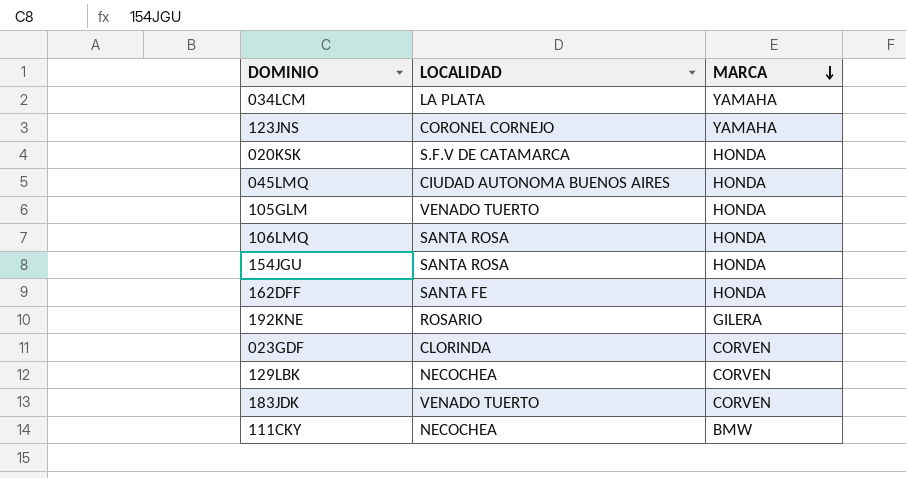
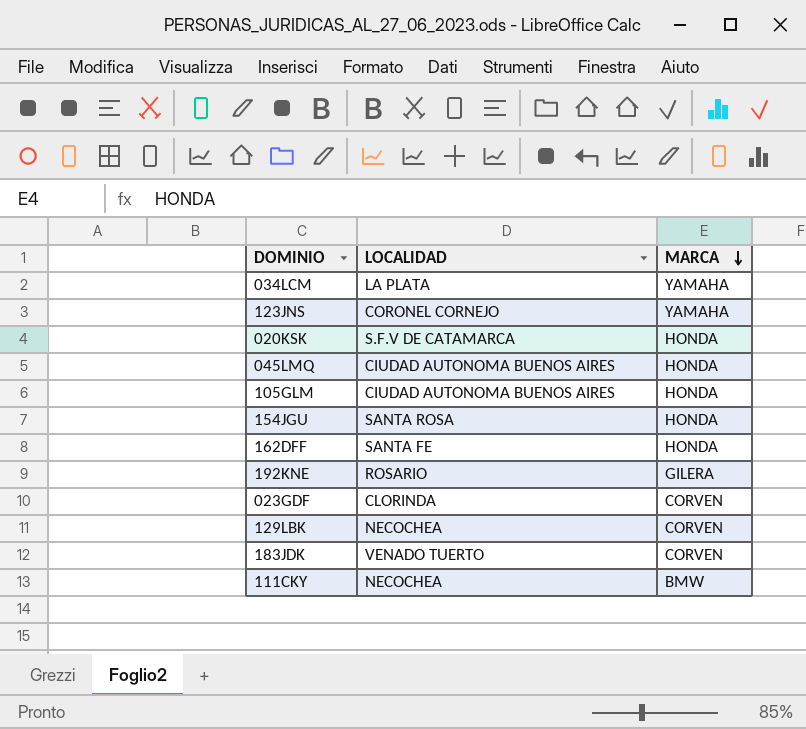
row 106LMQ: SANTA ROSA | HONDA -> none
105GLM | LOCALIDAD: VENADO TUERTO -> CIUDAD AUTONOMA BUENOS AIRES

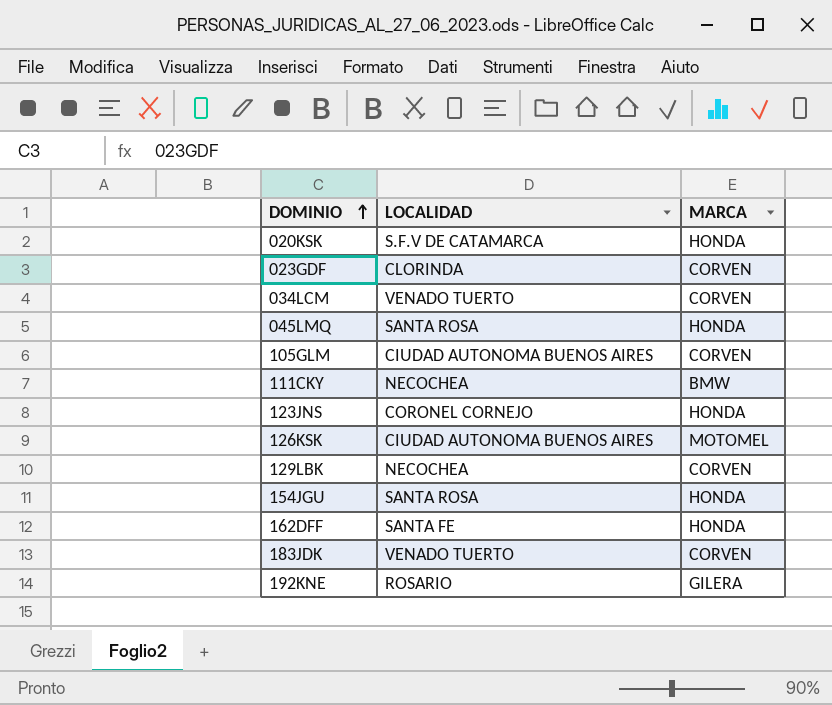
row order: MARCA descending -> DOMINIO ascending
034LCM | LOCALIDAD: LA PLATA -> VENADO TUERTO
034LCM | MARCA: YAMAHA -> CORVEN
045LMQ | LOCALIDAD: CIUDAD AUTONOMA BUENOS AIRES -> SANTA ROSA
105GLM | MARCA: HONDA -> CORVEN
123JNS | MARCA: YAMAHA -> HONDA
row 126KSK: none -> CIUDAD AUTONOMA BUENOS AIRES | MOTOMEL

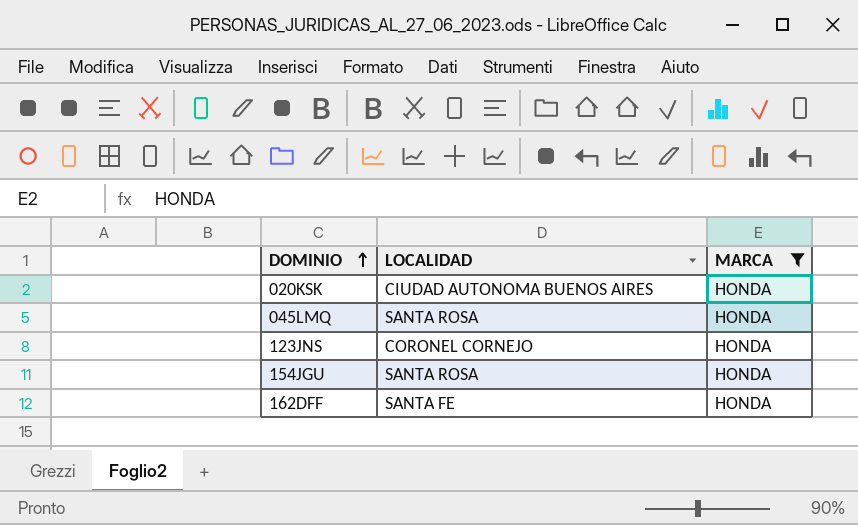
filter: none -> MARCA = HONDA
020KSK | LOCALIDAD: S.F.V DE CATAMARCA -> CIUDAD AUTONOMA BUENOS AIRES

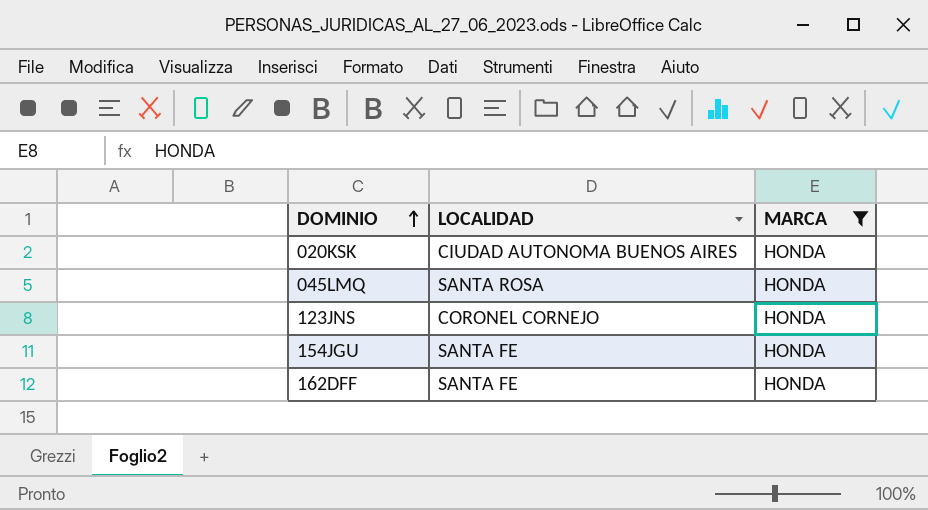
154JGU | LOCALIDAD: SANTA ROSA -> SANTA FE

